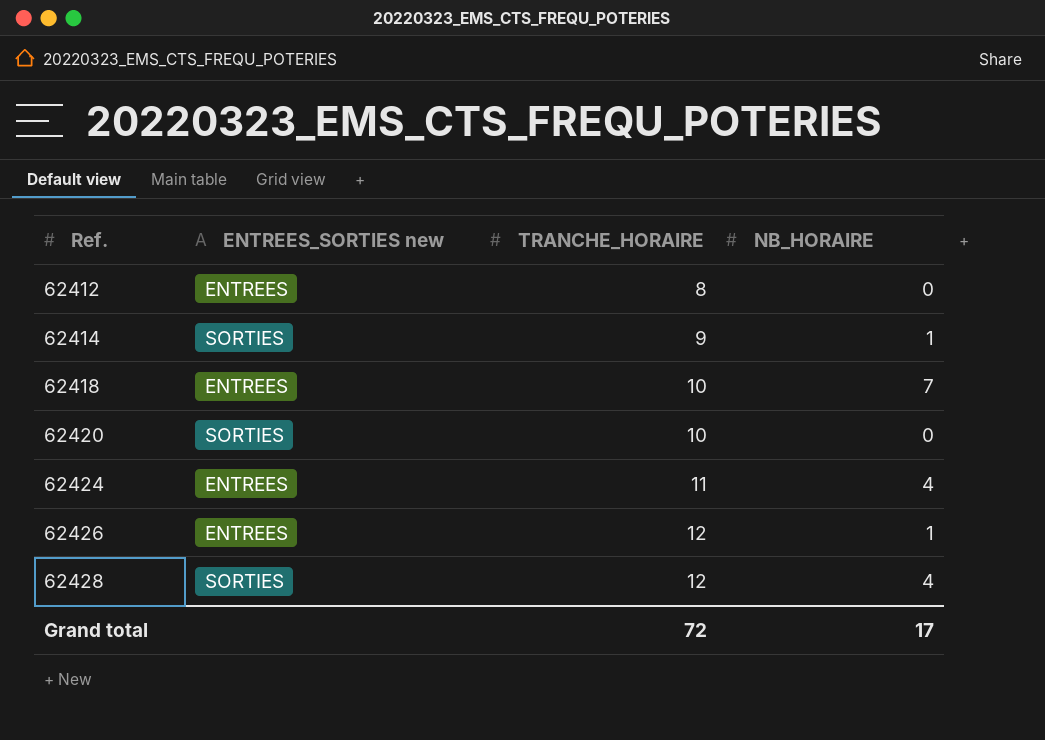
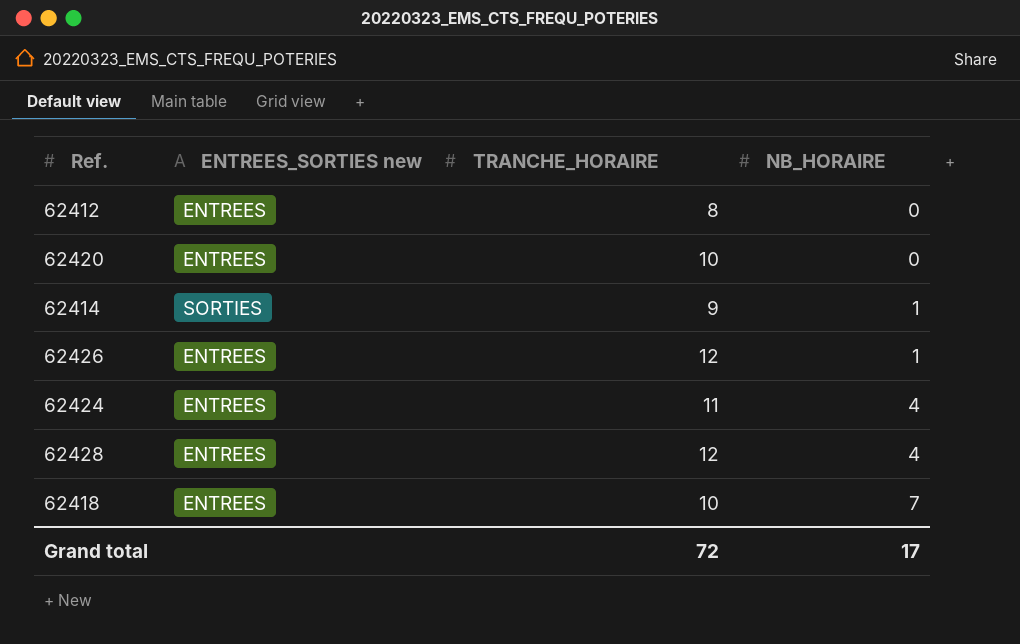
row order: Ref. ascending -> NB_HORAIRE ascending
62420 | ENTREES_SORTIES new: SORTIES -> ENTREES
62428 | ENTREES_SORTIES new: SORTIES -> ENTREES

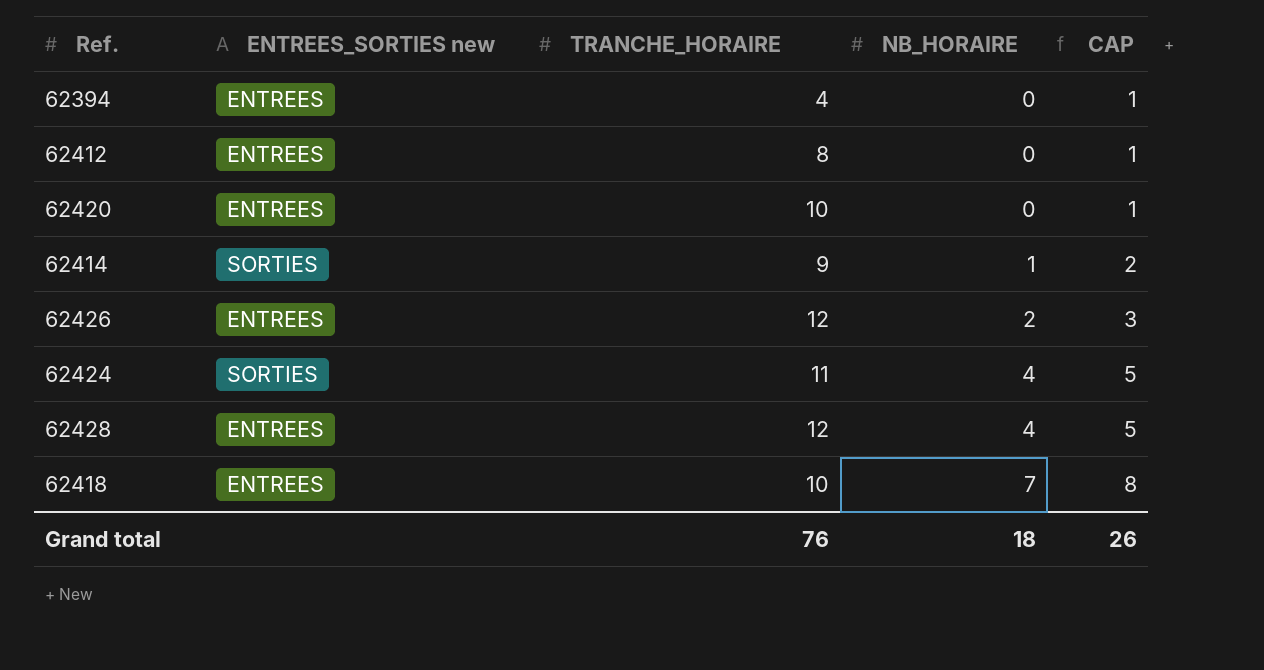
column CAP | formula: none -> [NB_HORAIRE] + 1
row 62394: none -> ENTREES | 4 | 0 | 1
62426 | NB_HORAIRE: 1 -> 2
62424 | ENTREES_SORTIES new: ENTREES -> SORTIES
Grand total | TRANCHE_HORAIRE: 72 -> 76
Grand total | NB_HORAIRE: 17 -> 18

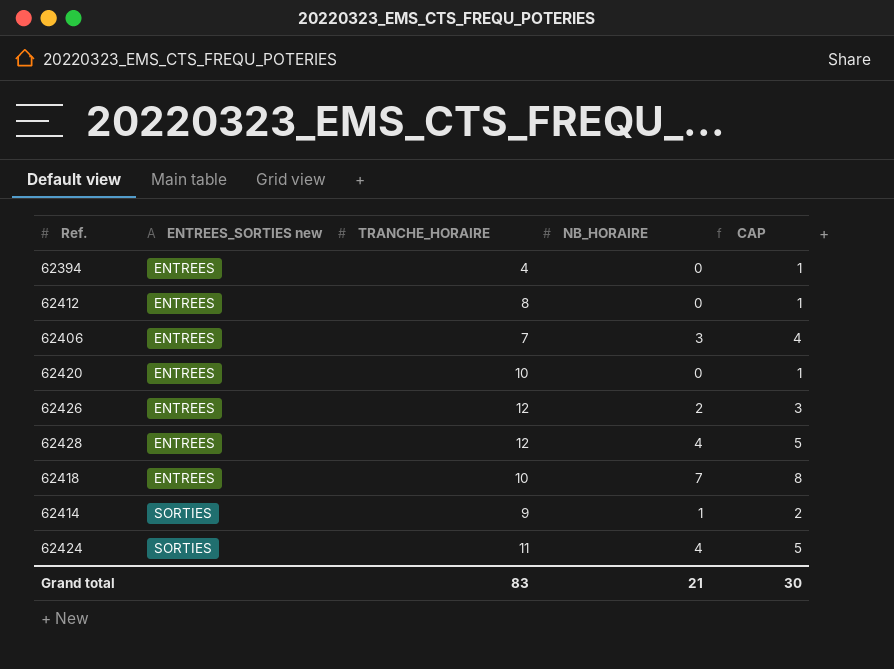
row order: NB_HORAIRE ascending -> ENTREES_SORTIES new ascending
row 62406: none -> ENTREES | 7 | 3 | 4
Grand total | TRANCHE_HORAIRE: 76 -> 83
Grand total | NB_HORAIRE: 18 -> 21
Grand total | CAP: 26 -> 30

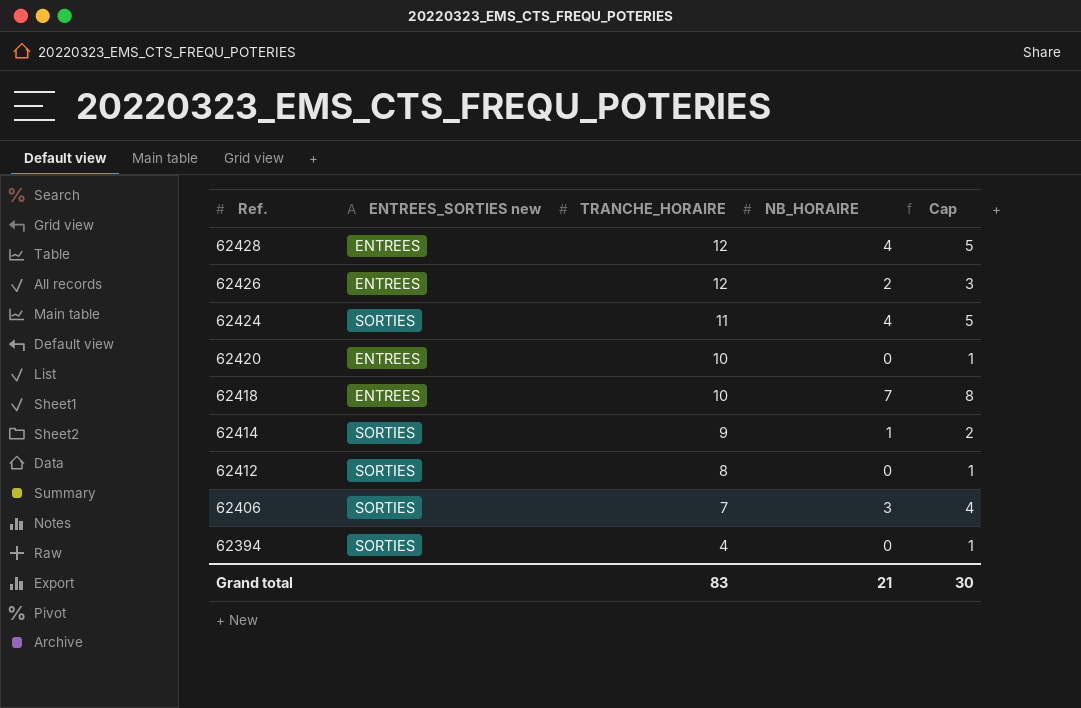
row order: ENTREES_SORTIES new ascending -> Ref. descending
column name: CAP -> Cap
62412 | ENTREES_SORTIES new: ENTREES -> SORTIES
62406 | ENTREES_SORTIES new: ENTREES -> SORTIES
62394 | ENTREES_SORTIES new: ENTREES -> SORTIES

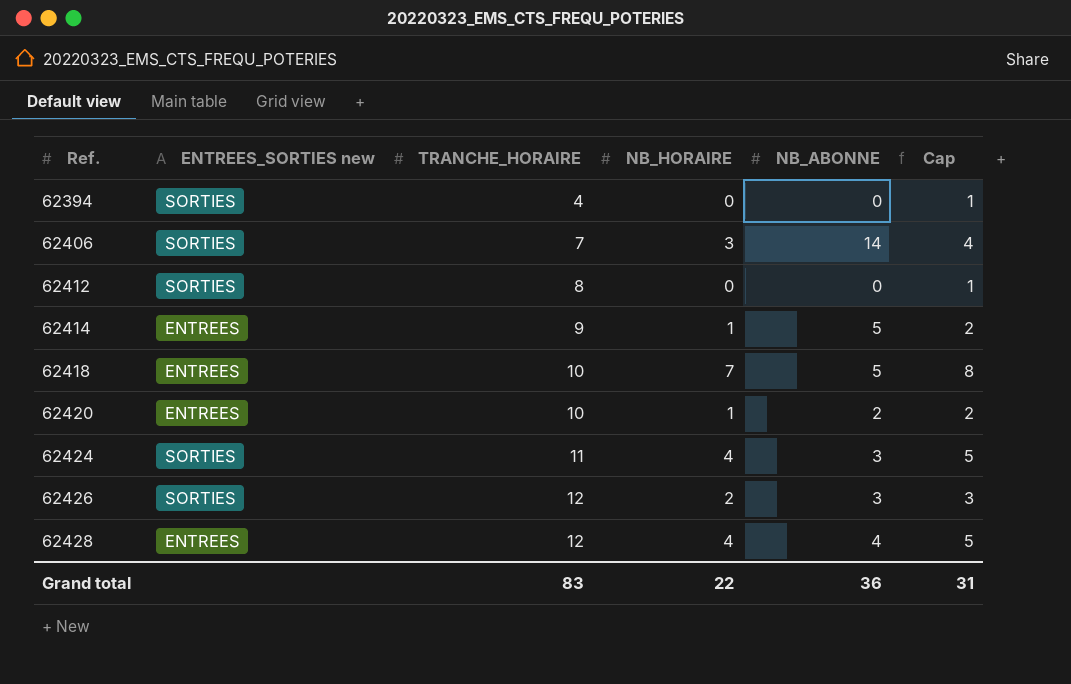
row order: Ref. descending -> Ref. ascending
column NB_ABONNE | position: none -> 5
62414 | ENTREES_SORTIES new: SORTIES -> ENTREES
62420 | NB_HORAIRE: 0 -> 1
62420 | Cap: 1 -> 2
62426 | ENTREES_SORTIES new: ENTREES -> SORTIES
Grand total | NB_HORAIRE: 21 -> 22
Grand total | Cap: 30 -> 31

